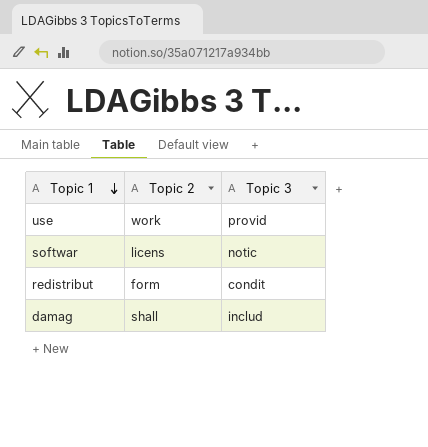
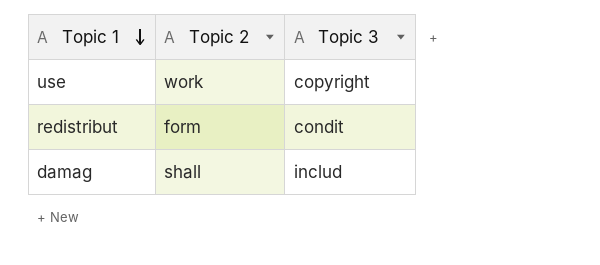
row softwar: licens | notic -> none
use | Topic 3: provid -> copyright

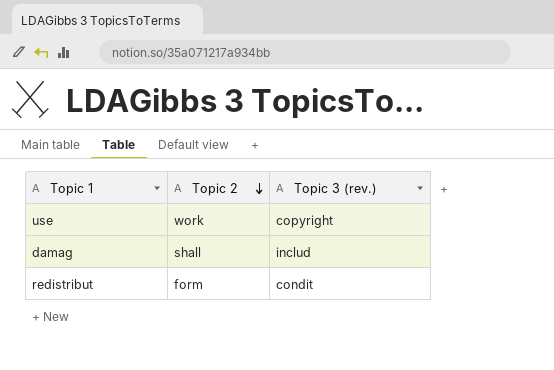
row order: Topic 1 descending -> Topic 2 descending
column name: Topic 3 -> Topic 3 (rev.)

